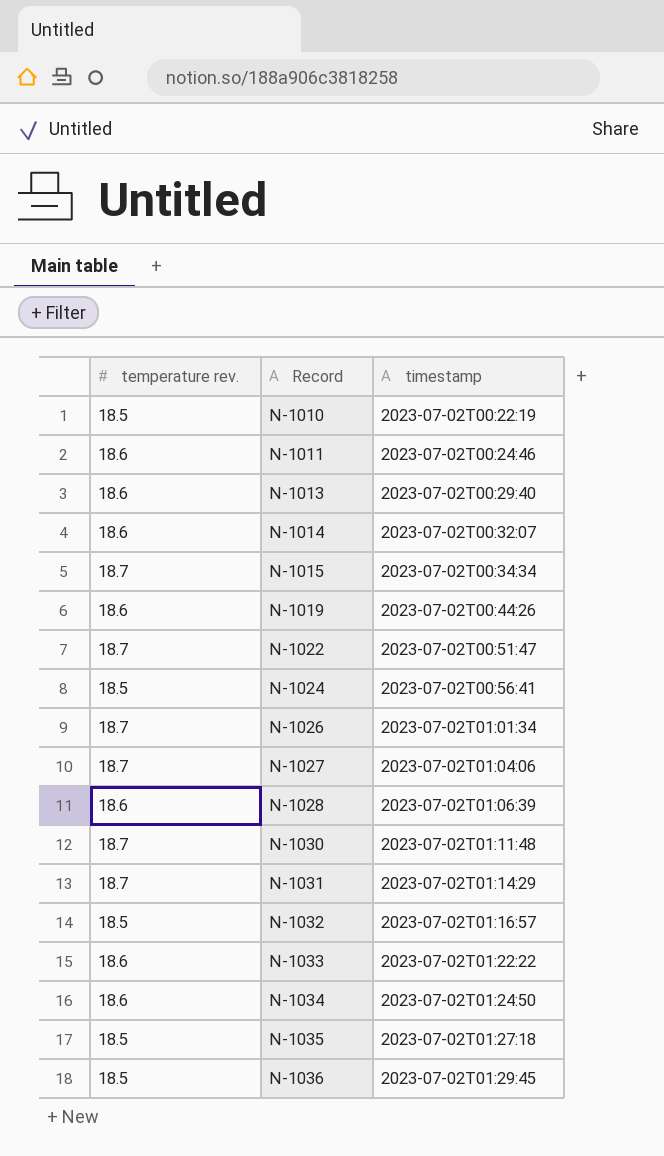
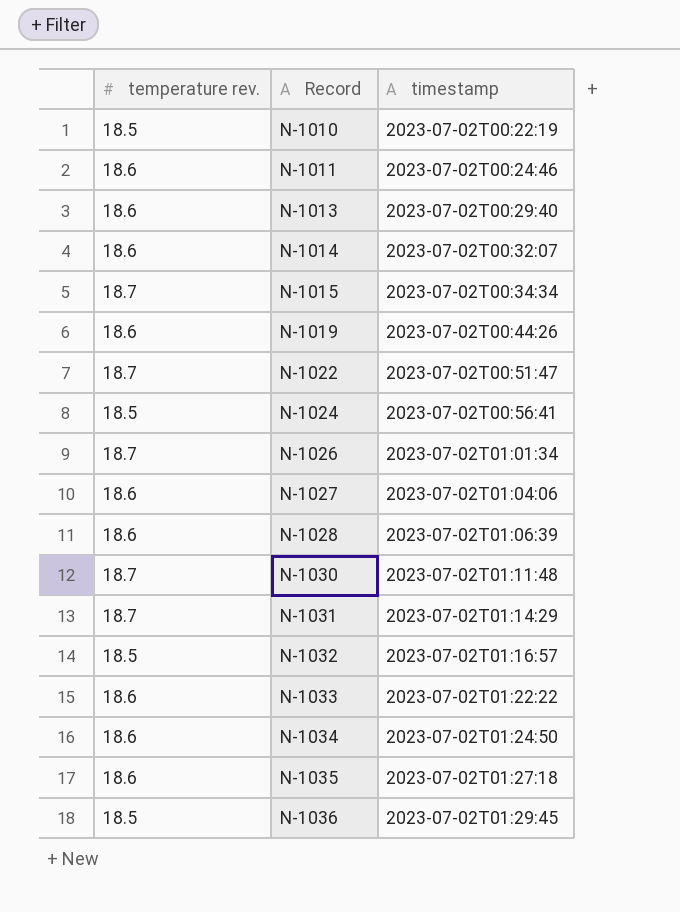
N-1027 | temperature rev.: 18.7 -> 18.6
N-1035 | temperature rev.: 18.5 -> 18.6

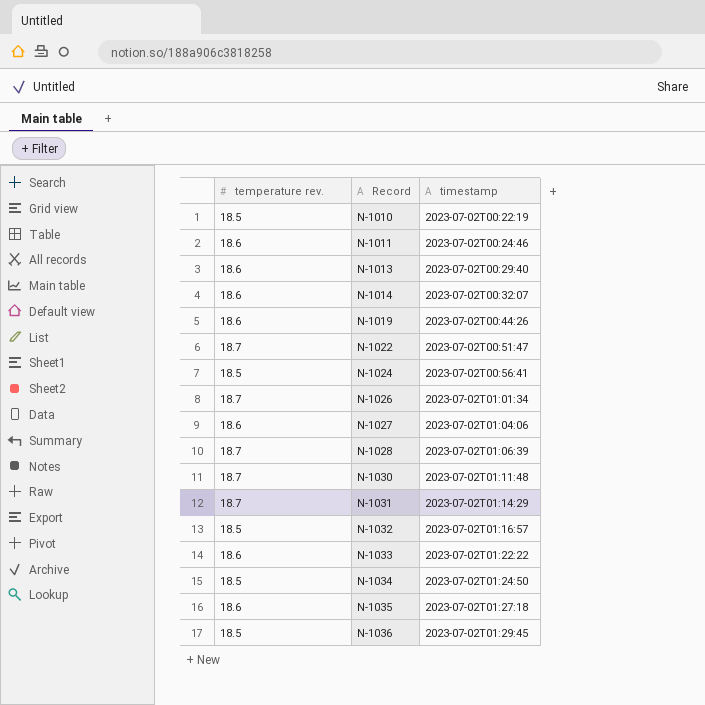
row N-1015: 18.7 | 2023-07-02T00:34:34 -> none
N-1028 | temperature rev.: 18.6 -> 18.7
N-1034 | temperature rev.: 18.6 -> 18.5

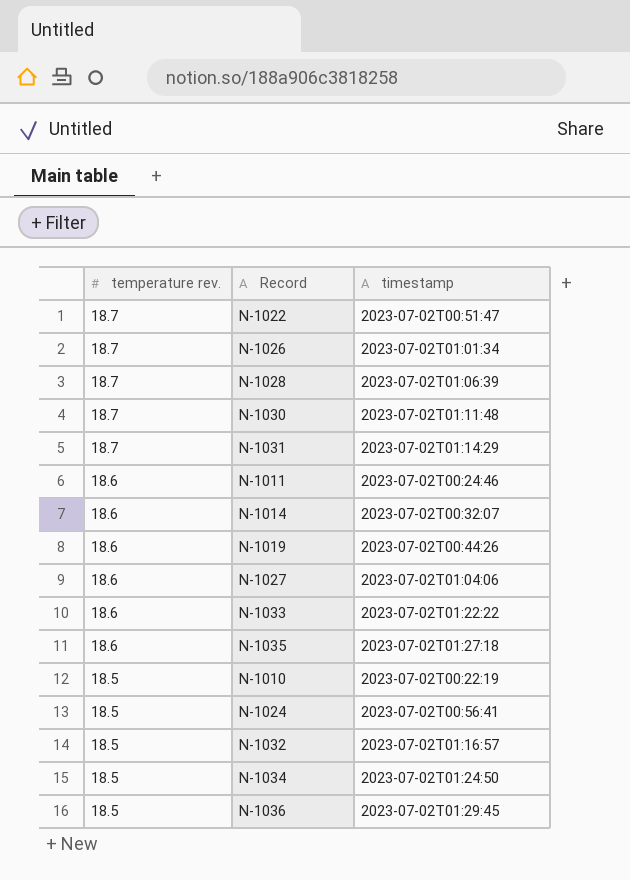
row order: Record ascending -> temperature rev. descending
row N-1013: 18.6 | 2023-07-02T00:29:40 -> none

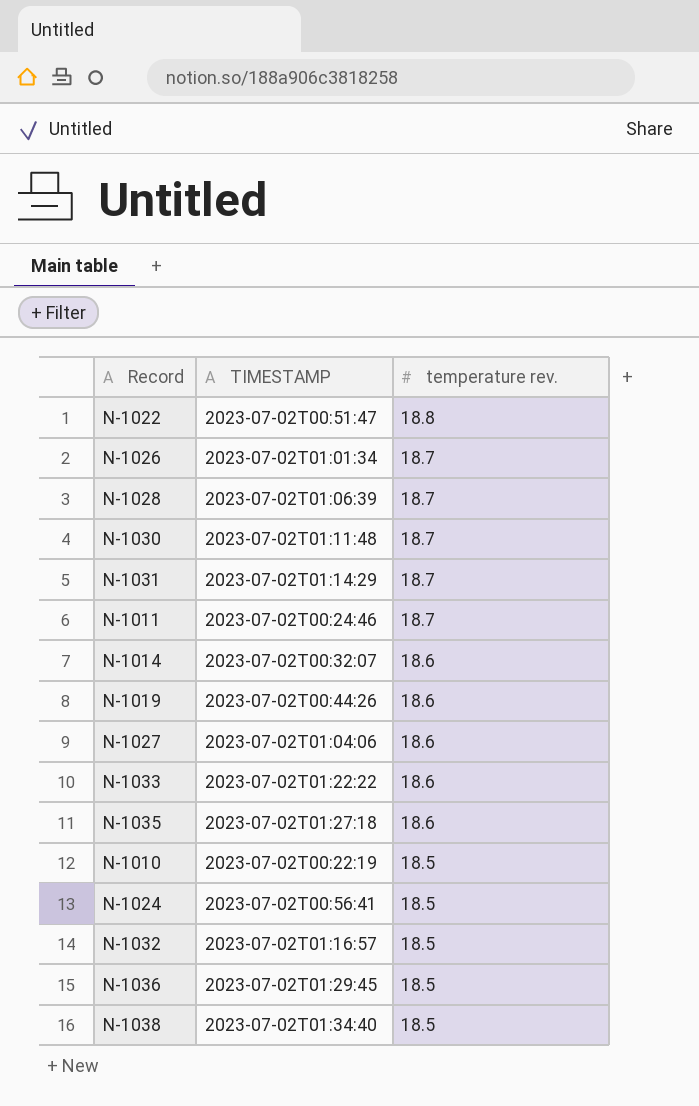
column name: timestamp -> TIMESTAMP
column temperature rev. | position: 1 -> 3
row N-1034: 18.5 | 2023-07-02T01:24:50 -> none
N-1022 | temperature rev.: 18.7 -> 18.8
N-1011 | temperature rev.: 18.6 -> 18.7
row N-1038: none -> 2023-07-02T01:34:40 | 18.5

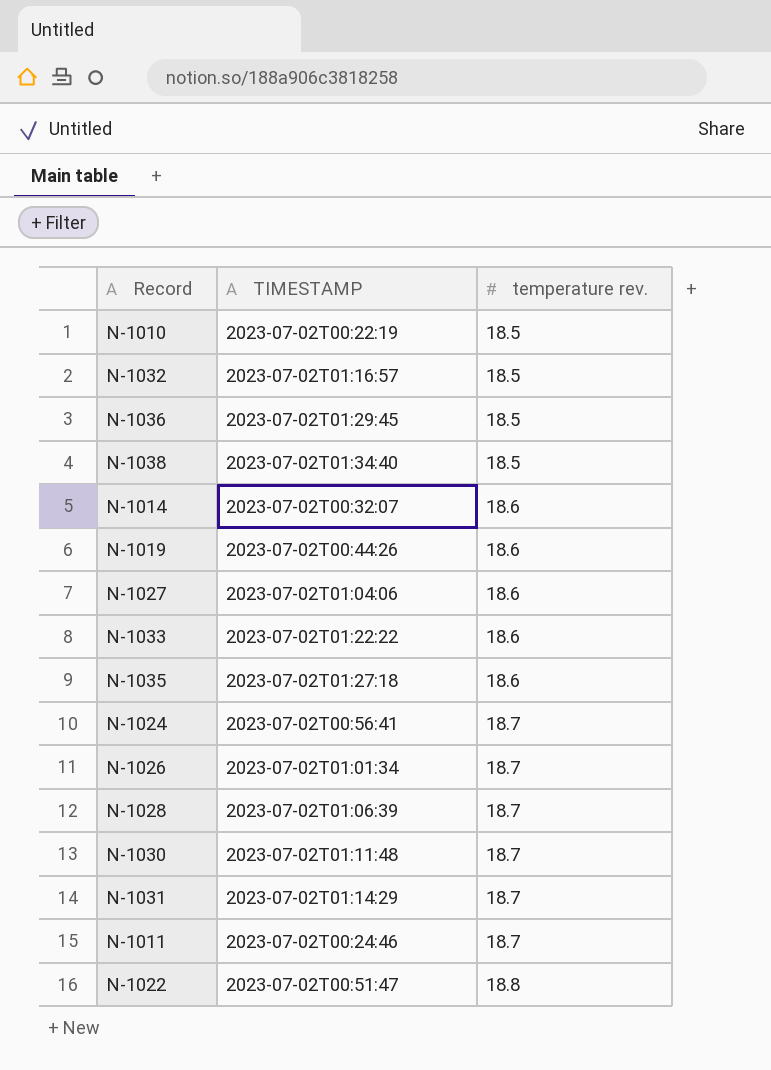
row order: temperature rev. descending -> temperature rev. ascending
N-1024 | temperature rev.: 18.5 -> 18.7

